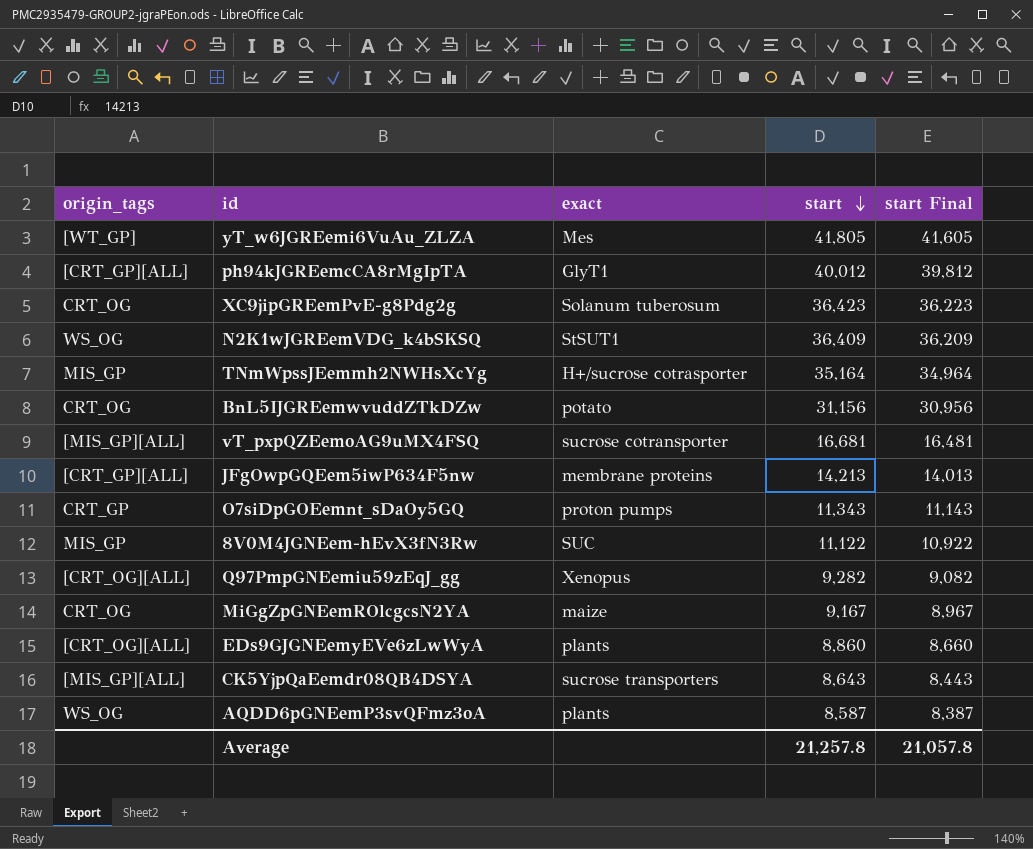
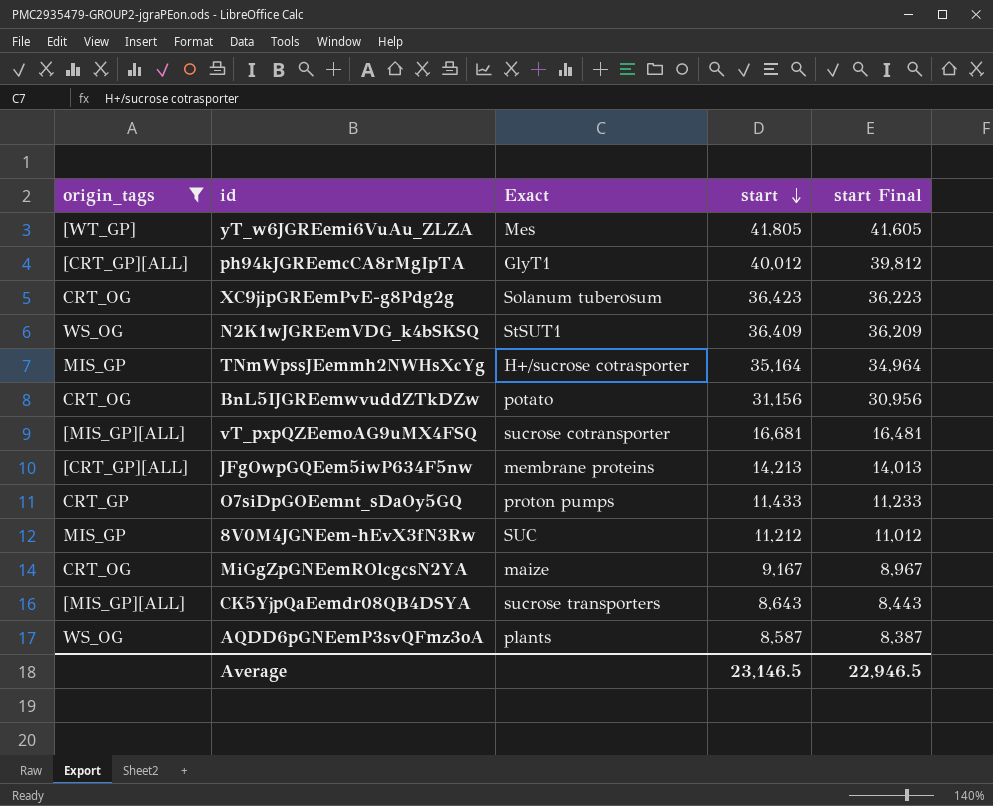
filter: none -> origin_tags != [CRT_OG][ALL]
column name: exact -> Exact
O7siDpGOEemnt_sDaOy5GQ | start: 11,343 -> 11,433
O7siDpGOEemnt_sDaOy5GQ | start Final: 11,143 -> 11,233
8V0M4JGNEem-hEvX3fN3Rw | start: 11,122 -> 11,212
8V0M4JGNEem-hEvX3fN3Rw | start Final: 10,922 -> 11,012
Average | start: 21,257.8 -> 23,146.5
Average | start Final: 21,057.8 -> 22,946.5

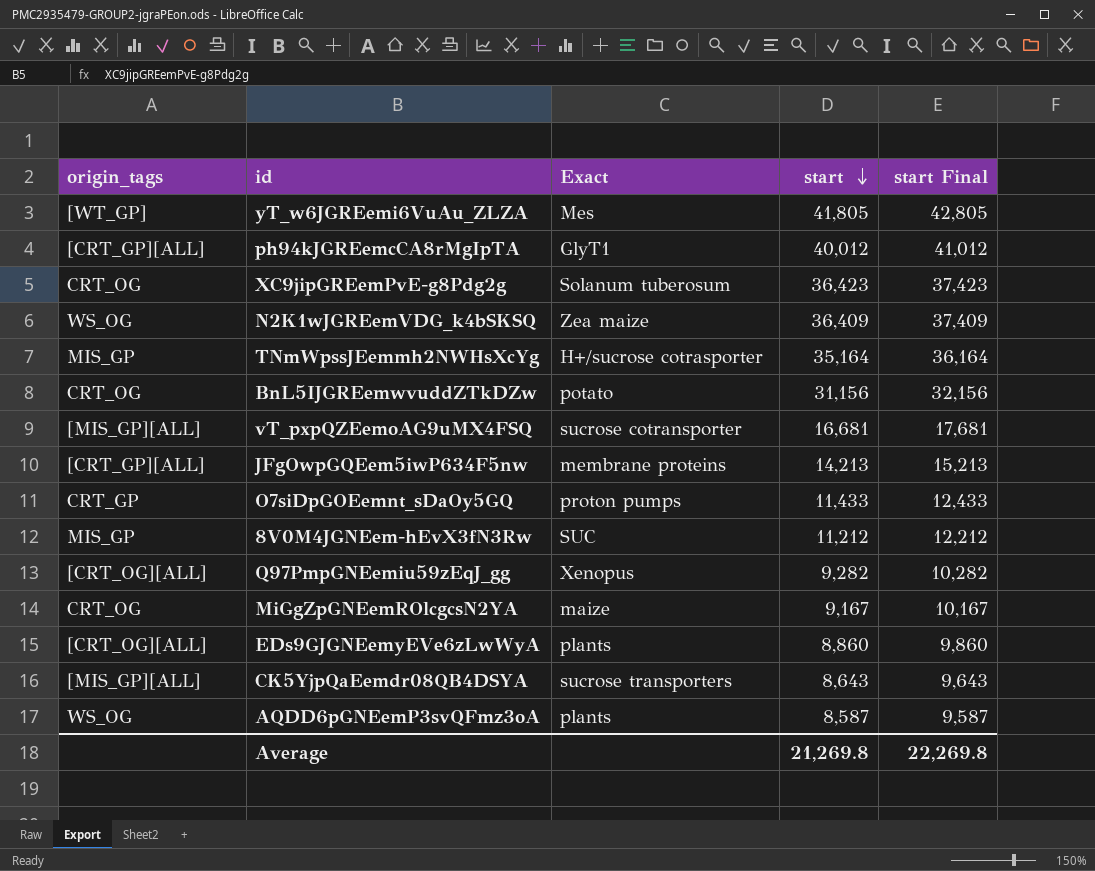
filter: origin_tags != [CRT_OG][ALL] -> none
column start Final | formula: [start] - 200 -> [start] + 1000
N2K1wJGREemVDG_k4bSKSQ | Exact: StSUT1 -> Zea maize
Average | start: 23,146.5 -> 21,269.8
Average | start Final: 22,946.5 -> 22,269.8

